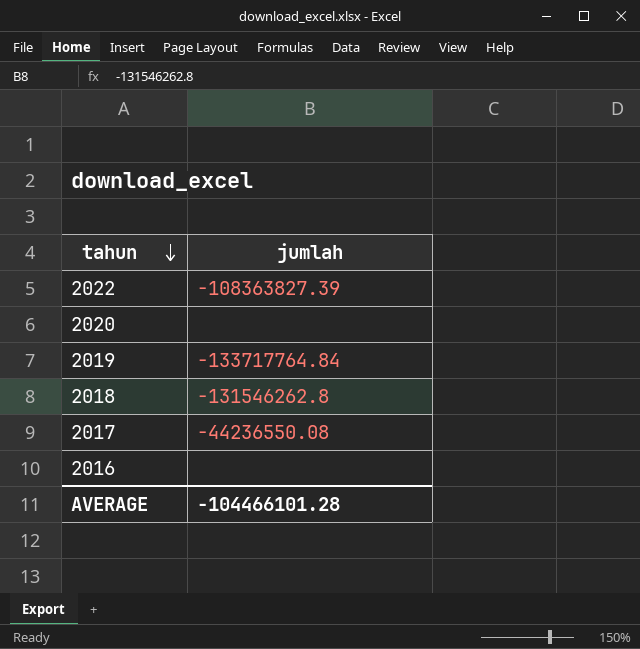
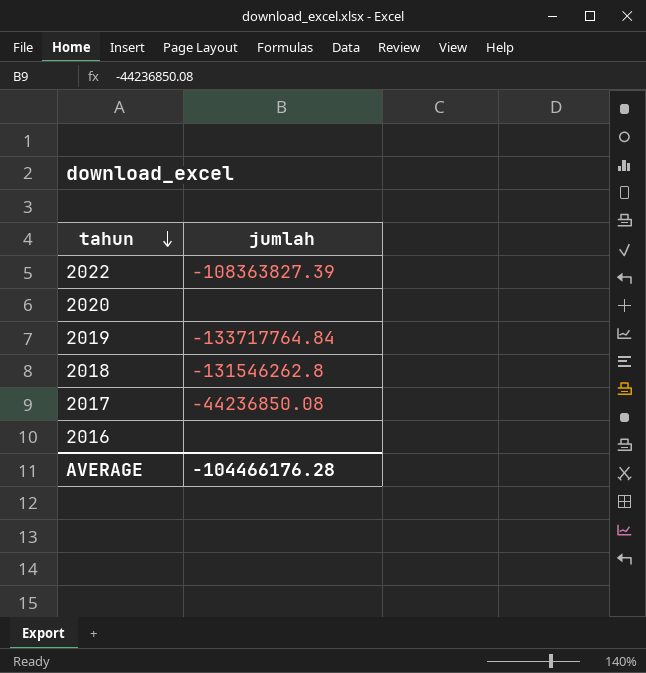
2017 | jumlah: -44236550.08 -> -44236850.08
AVERAGE | jumlah: -104466101.28 -> -104466176.28

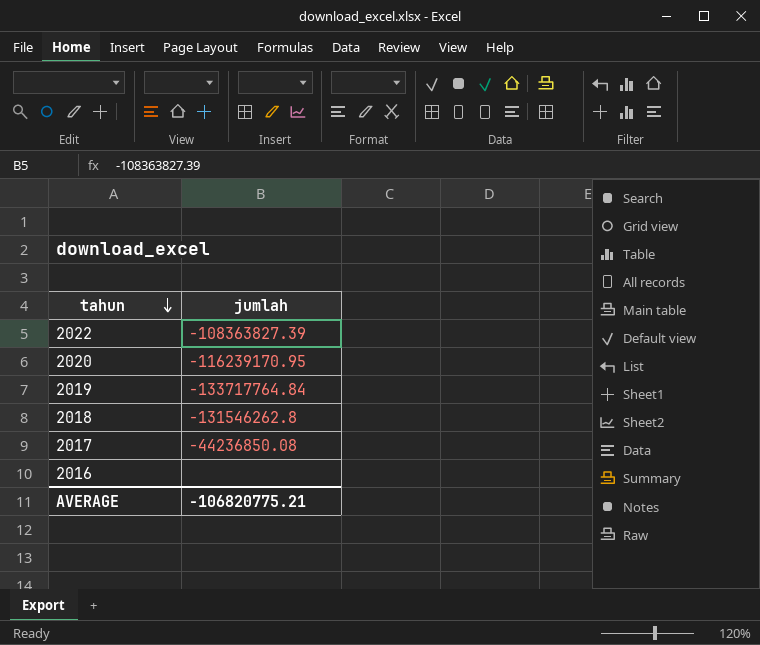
2020 | jumlah: none -> -116239170.95
AVERAGE | jumlah: -104466176.28 -> -106820775.21

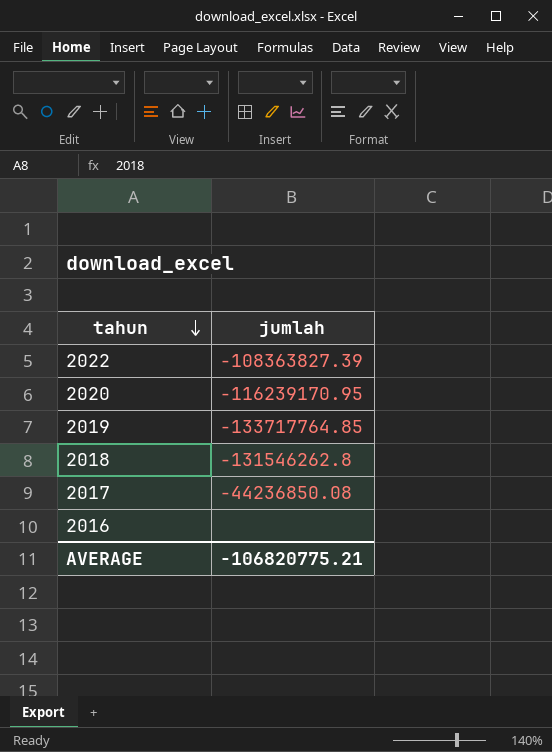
2019 | jumlah: -133717764.84 -> -133717764.85

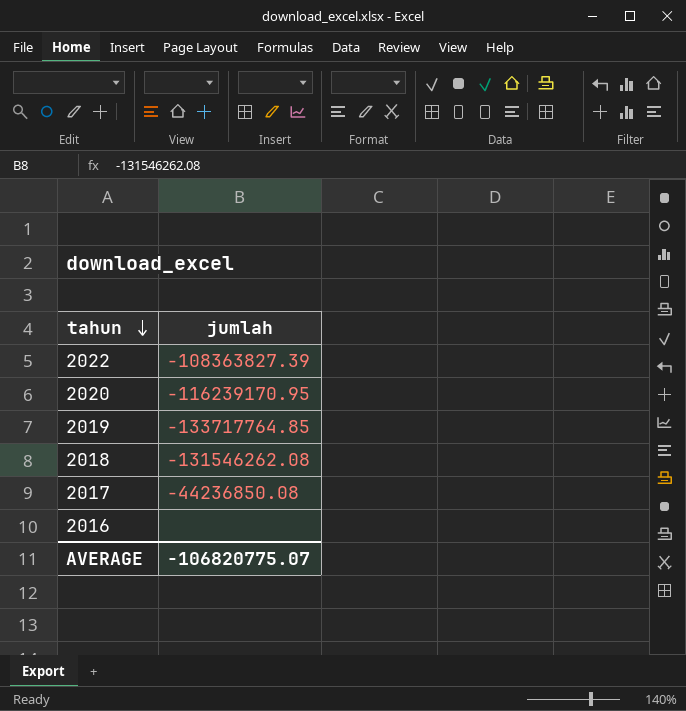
2018 | jumlah: -131546262.8 -> -131546262.08
AVERAGE | jumlah: -106820775.21 -> -106820775.07

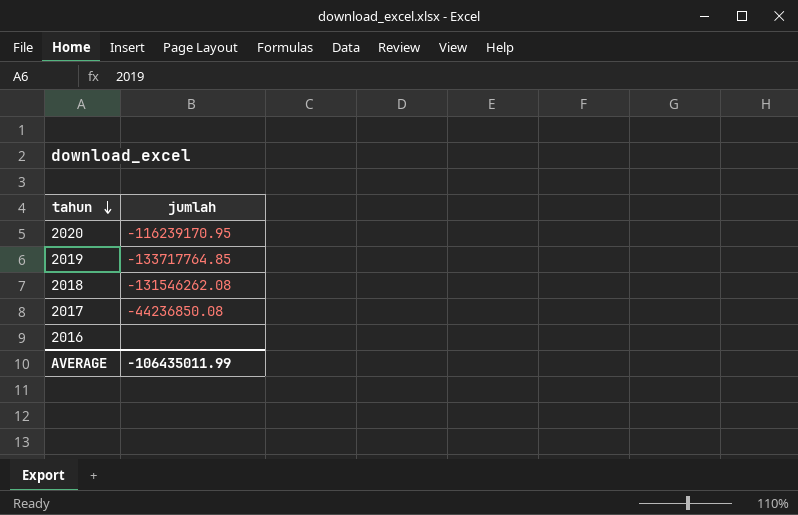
row 2022: -108363827.39 -> none
AVERAGE | jumlah: -106820775.07 -> -106435011.99

